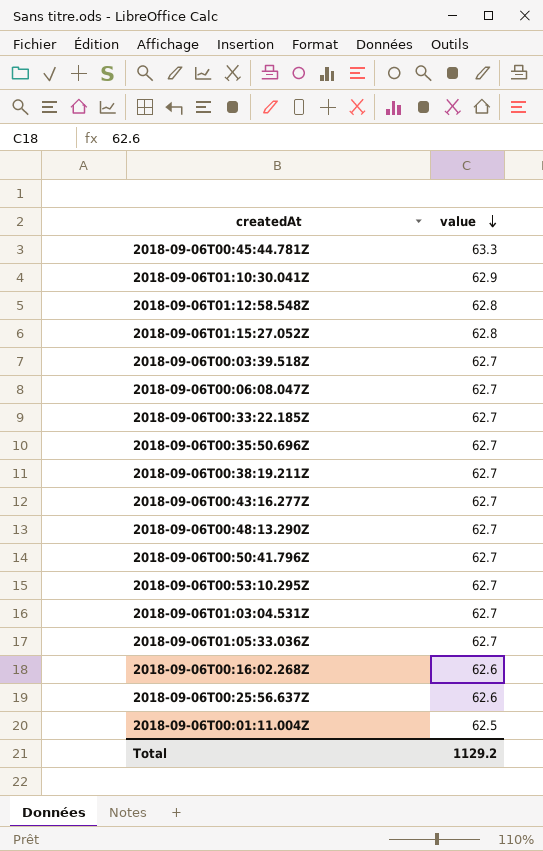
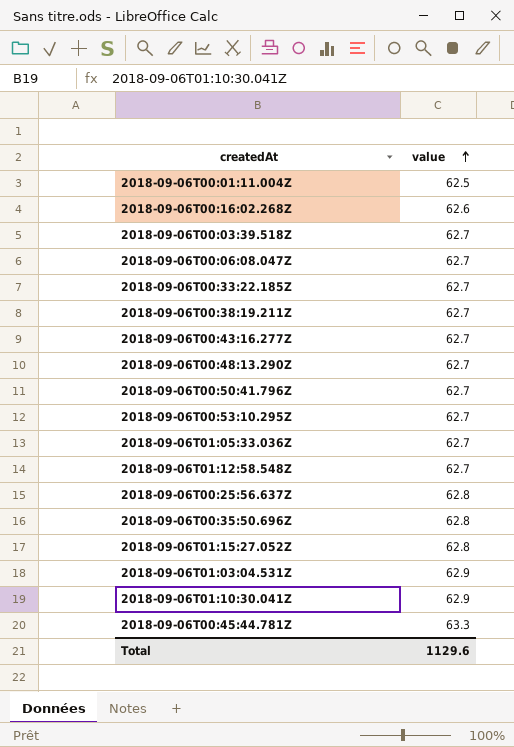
row order: value descending -> value ascending
2018-09-06T01:12:58.548Z | value: 62.8 -> 62.7
2018-09-06T00:25:56.637Z | value: 62.6 -> 62.8
2018-09-06T00:35:50.696Z | value: 62.7 -> 62.8
2018-09-06T01:03:04.531Z | value: 62.7 -> 62.9
Total | value: 1129.2 -> 1129.6

